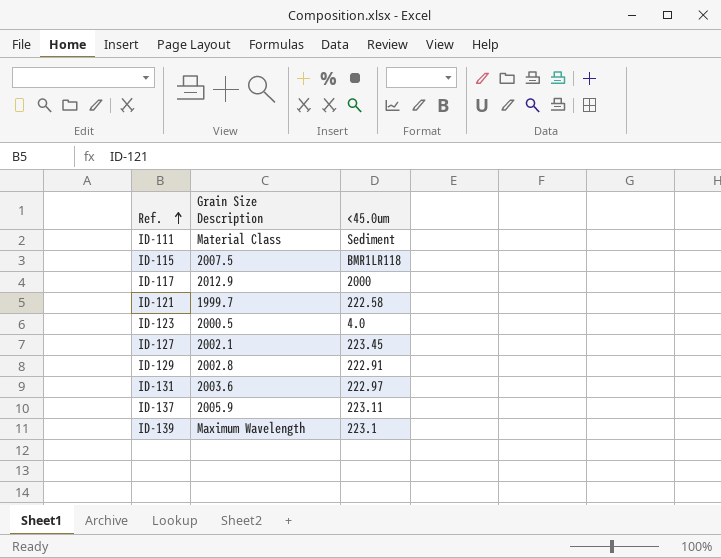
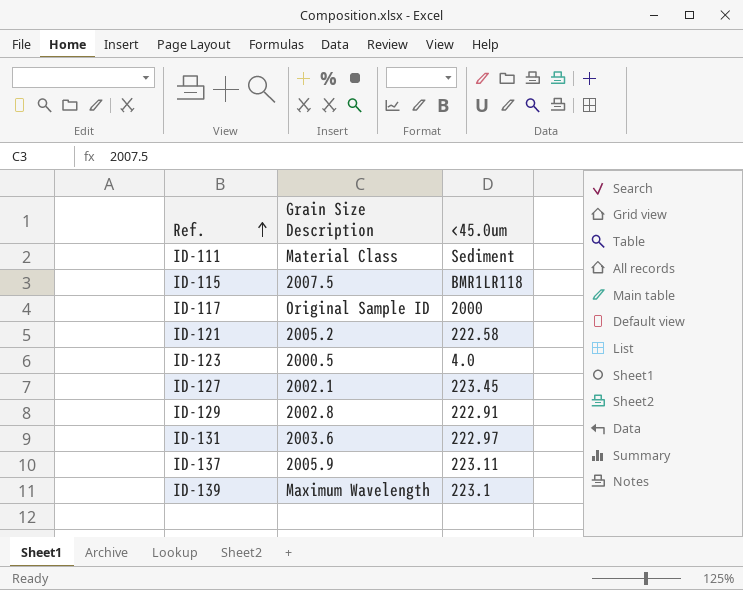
ID-117 | Grain Size Description: 2012.9 -> Original Sample ID
ID-121 | Grain Size Description: 1999.7 -> 2005.2

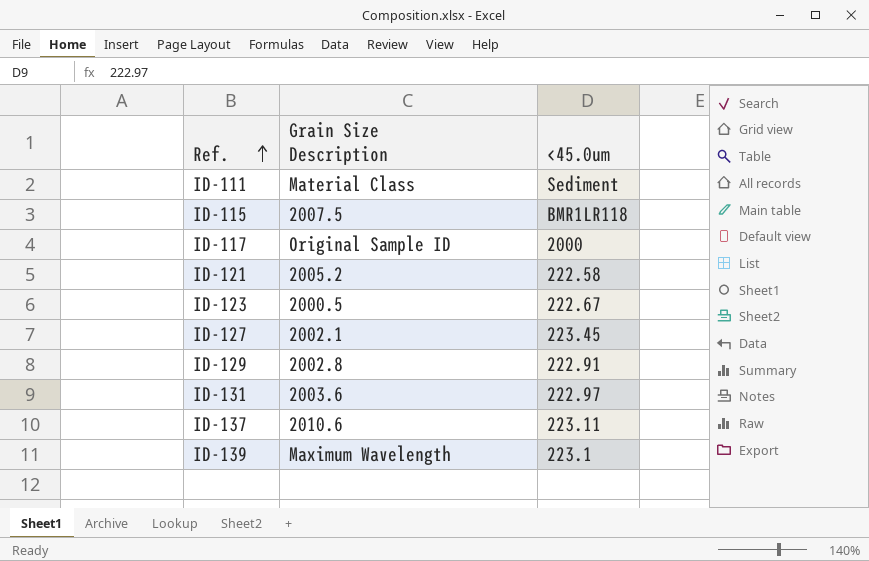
ID-123 | <45.0um: 4.0 -> 222.67
ID-137 | Grain Size Description: 2005.9 -> 2010.6

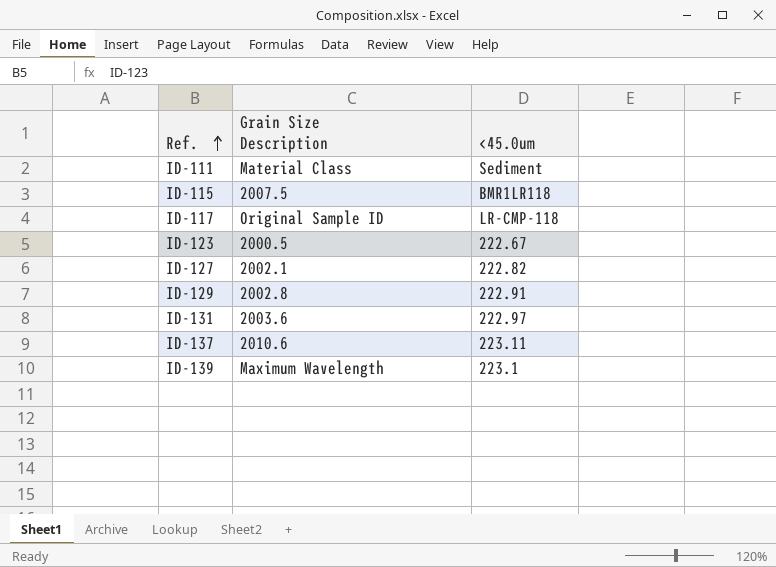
row ID-121: 2005.2 | 222.58 -> none
ID-117 | <45.0um: 2000 -> LR-CMP-118
ID-127 | <45.0um: 223.45 -> 222.82

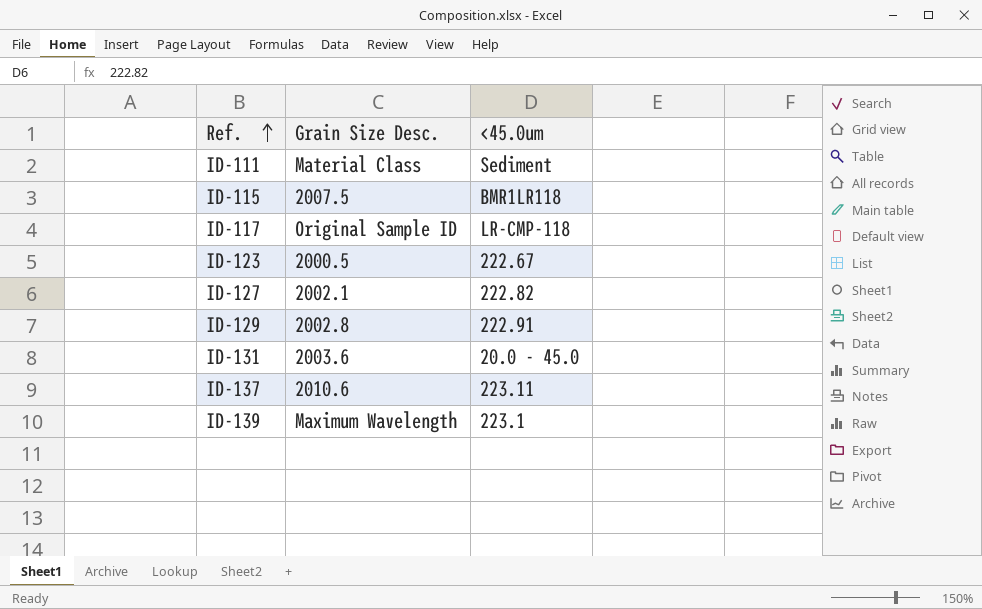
column name: Grain Size Description -> Grain Size Desc.
ID-131 | <45.0um: 222.97 -> 20.0 - 45.0

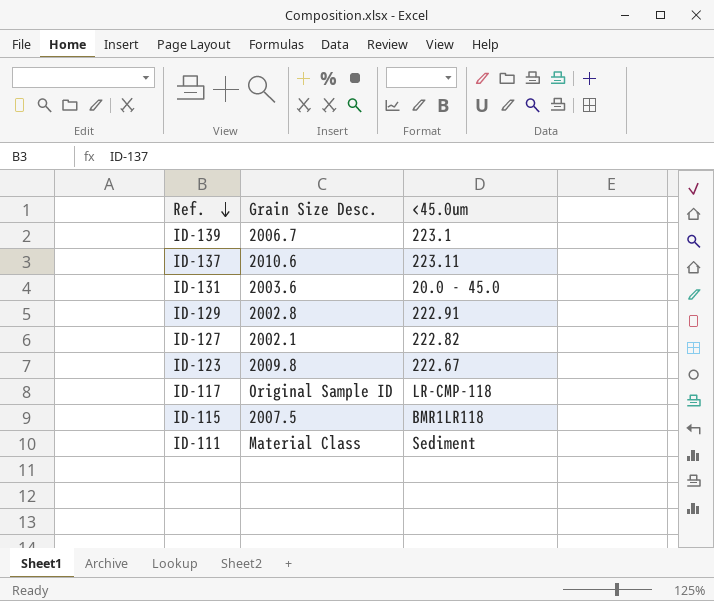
row order: Ref. ascending -> Ref. descending
ID-139 | Grain Size Desc.: Maximum Wavelength -> 2006.7
ID-123 | Grain Size Desc.: 2000.5 -> 2009.8

